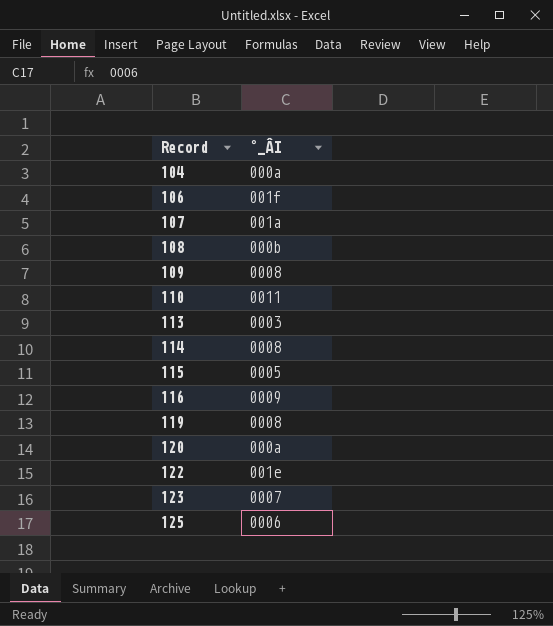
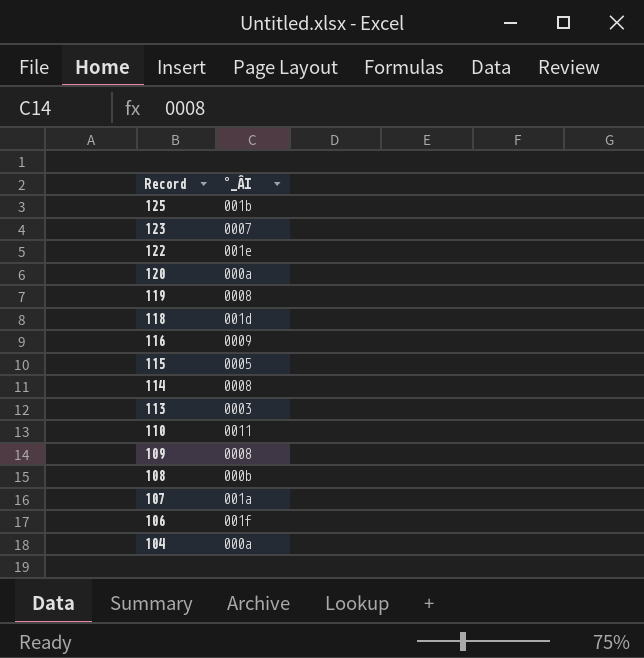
row order: Record ascending -> Record descending
125 | °_ÂI: 0006 -> 001b
row 118: none -> 001d

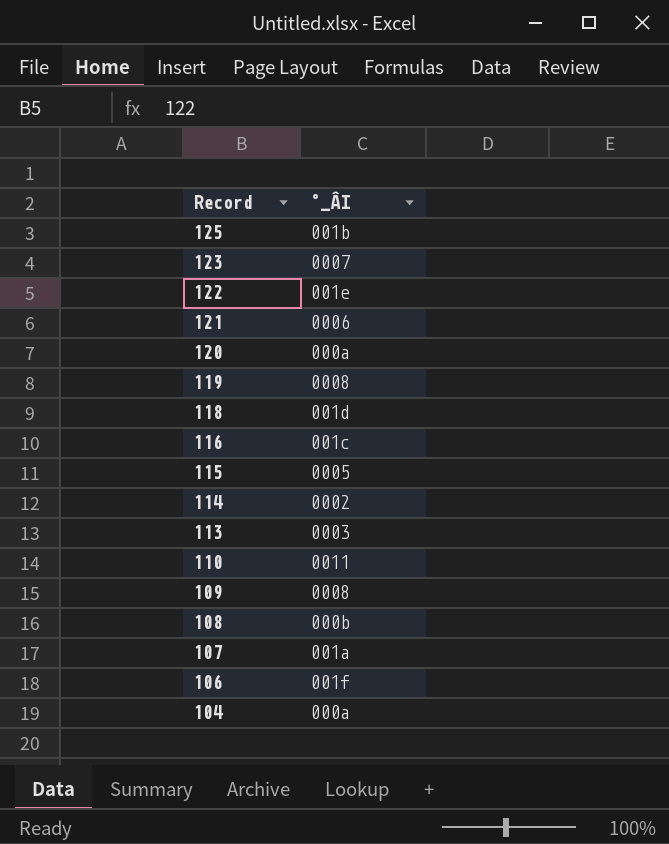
row 121: none -> 0006
116 | °_ÂI: 0009 -> 001c
114 | °_ÂI: 0008 -> 0002

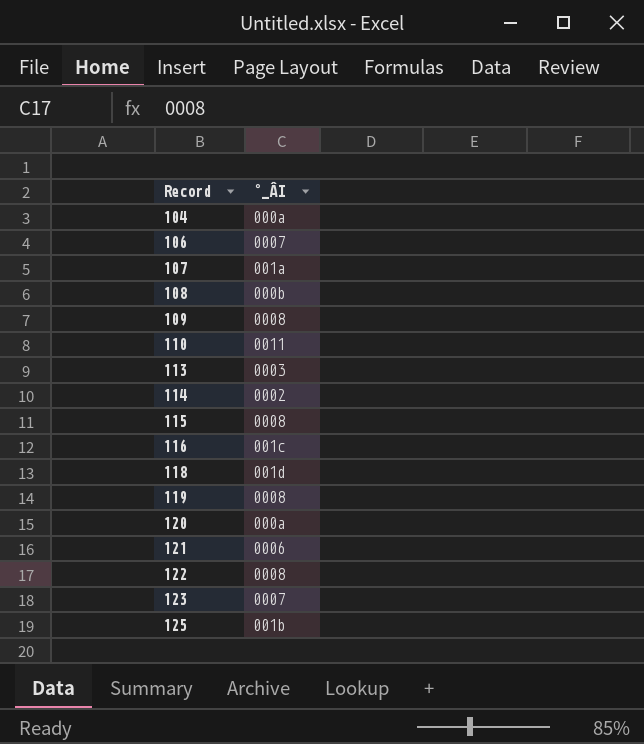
row order: Record descending -> Record ascending
106 | °_ÂI: 001f -> 0007
115 | °_ÂI: 0005 -> 0008
122 | °_ÂI: 001e -> 0008

